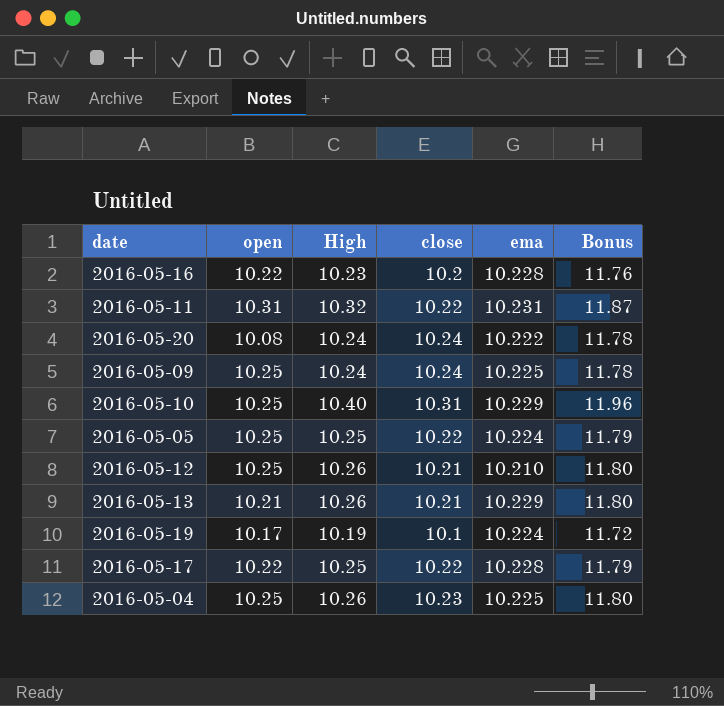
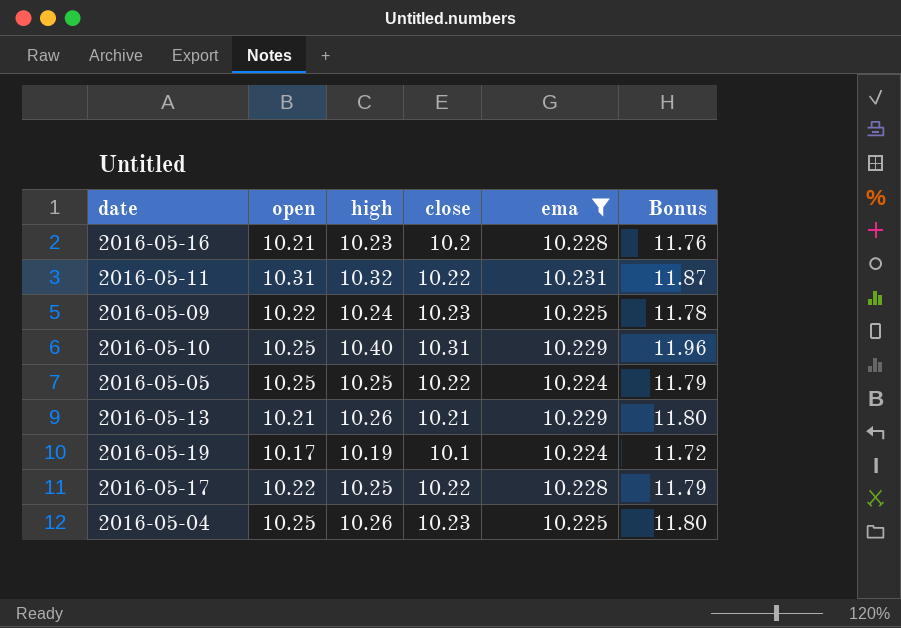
filter: none -> ema >= 10.224
column name: High -> high
2016-05-16 | open: 10.22 -> 10.21
2016-05-09 | open: 10.25 -> 10.22
2016-05-09 | close: 10.24 -> 10.23

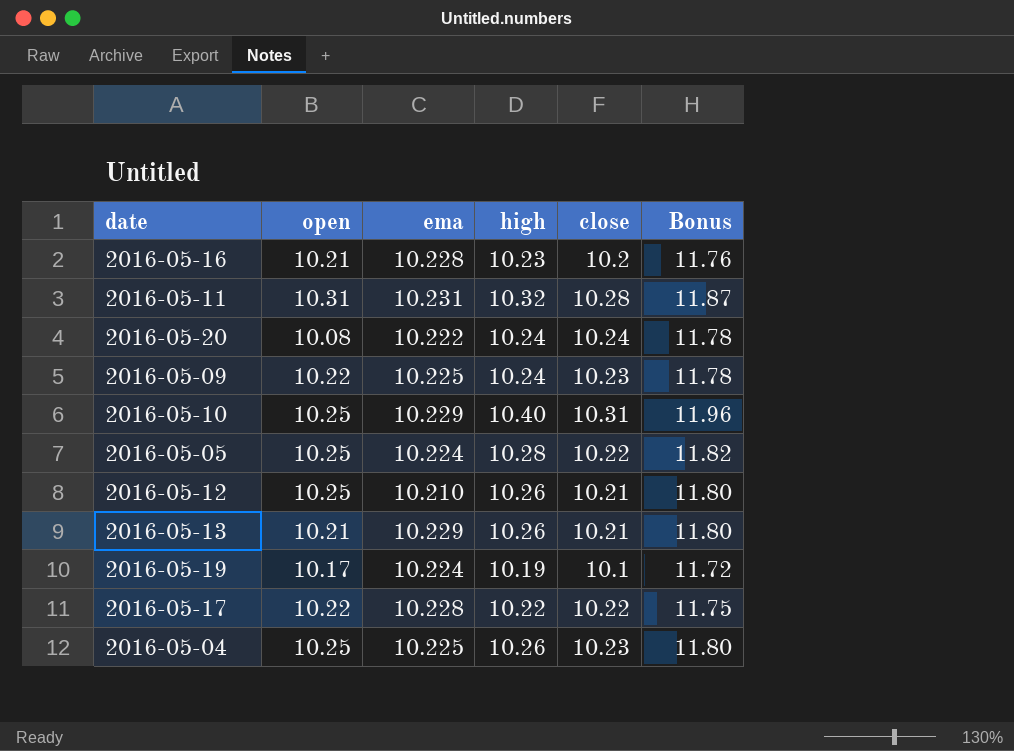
filter: ema >= 10.224 -> none
column ema | position: 5 -> 3
2016-05-11 | close: 10.22 -> 10.28
2016-05-05 | high: 10.25 -> 10.28
2016-05-05 | Bonus: 11.79 -> 11.82
2016-05-17 | high: 10.25 -> 10.22
2016-05-17 | Bonus: 11.79 -> 11.75

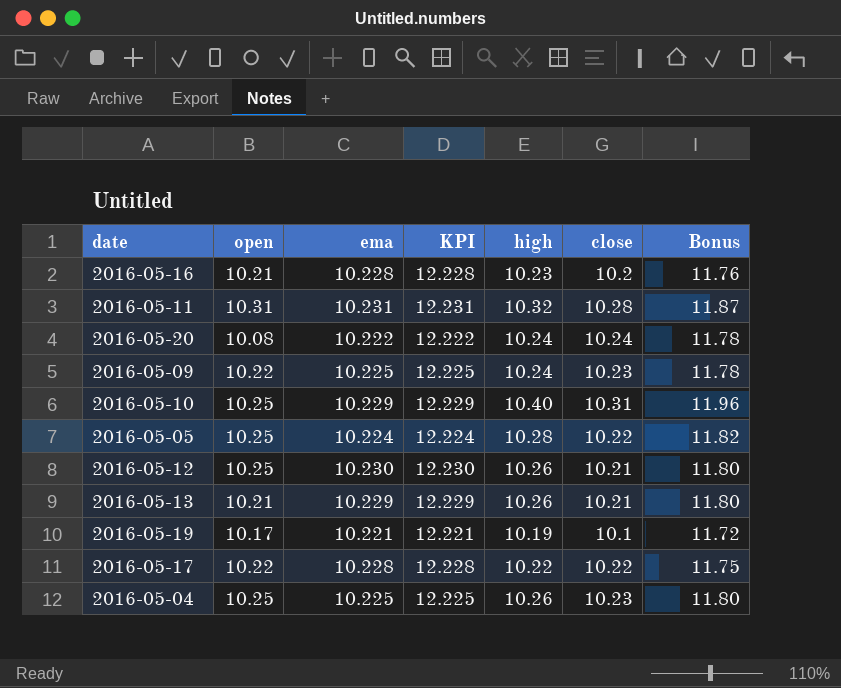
column KPI | formula: none -> [ema] + 2
2016-05-12 | ema: 10.210 -> 10.230
2016-05-19 | ema: 10.224 -> 10.221

